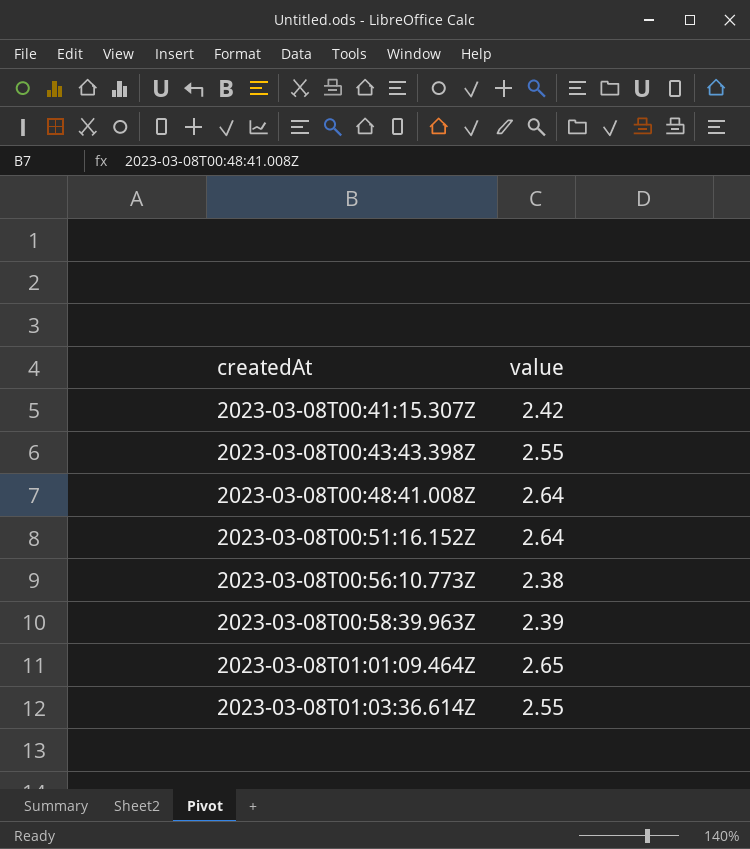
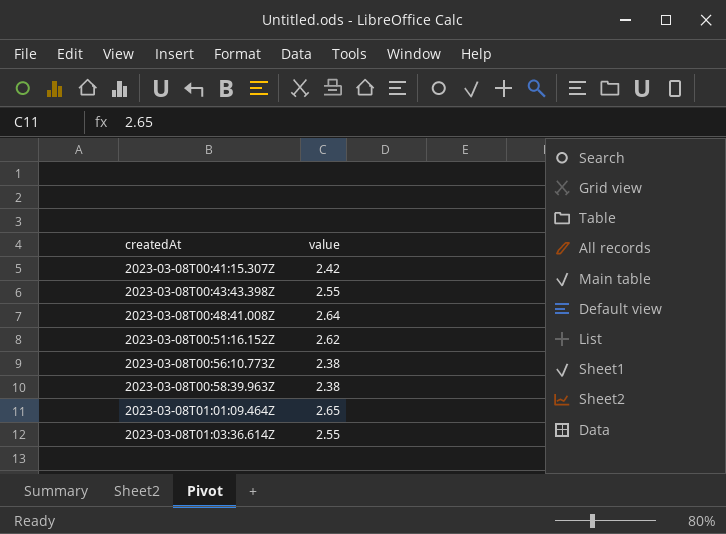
2023-03-08T00:51:16.152Z | value: 2.64 -> 2.62
2023-03-08T00:58:39.963Z | value: 2.39 -> 2.38

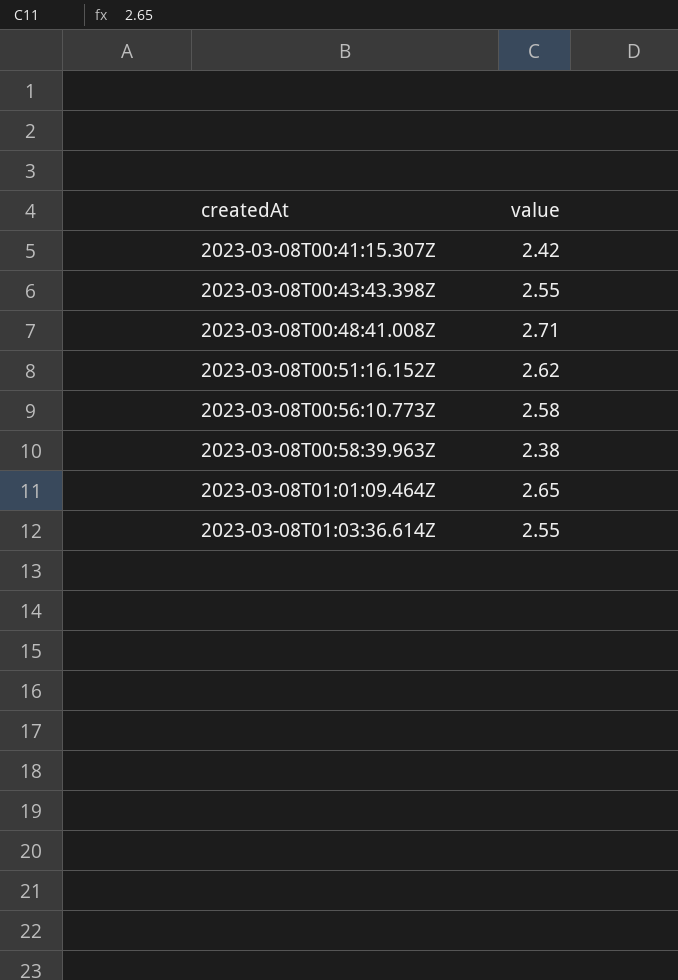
2023-03-08T00:48:41.008Z | value: 2.64 -> 2.71
2023-03-08T00:56:10.773Z | value: 2.38 -> 2.58

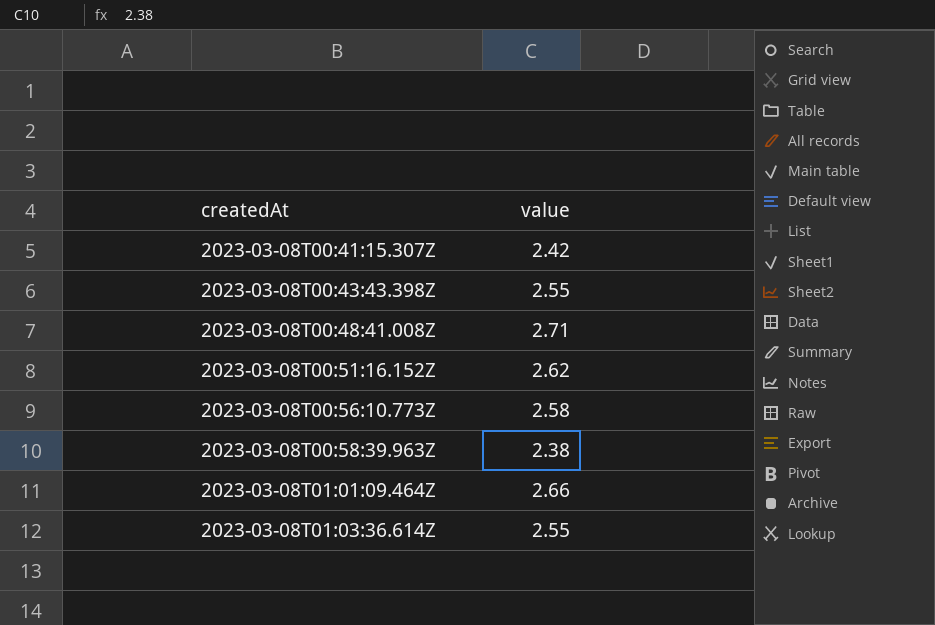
2023-03-08T01:01:09.464Z | value: 2.65 -> 2.66

